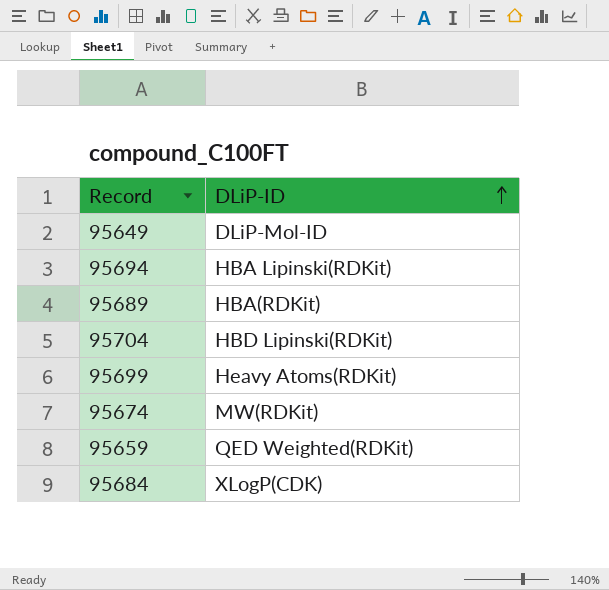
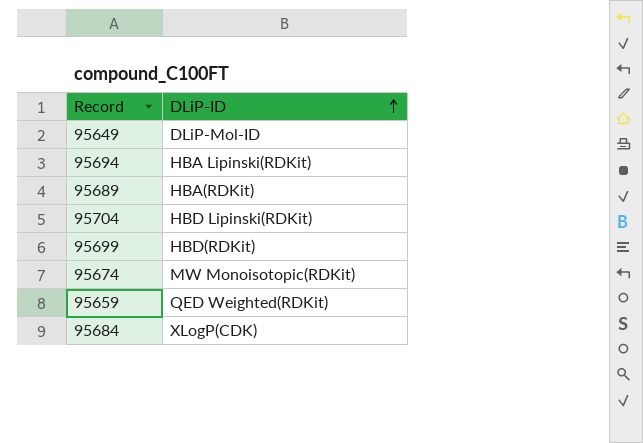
95699 | DLiP-ID: Heavy Atoms(RDKit) -> HBD(RDKit)
95674 | DLiP-ID: MW(RDKit) -> MW Monoisotopic(RDKit)

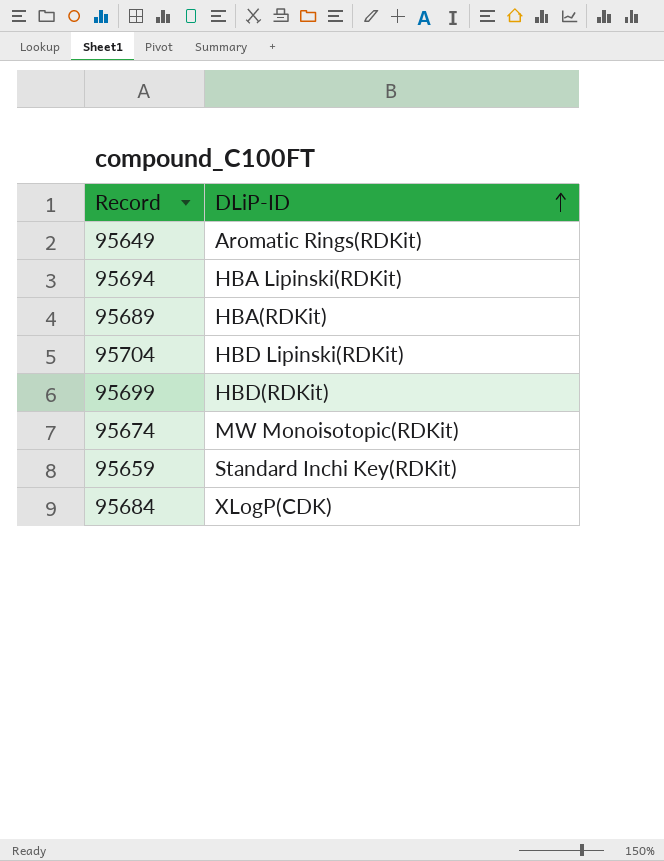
95649 | DLiP-ID: DLiP-Mol-ID -> Aromatic Rings(RDKit)
95659 | DLiP-ID: QED Weighted(RDKit) -> Standard Inchi Key(RDKit)

